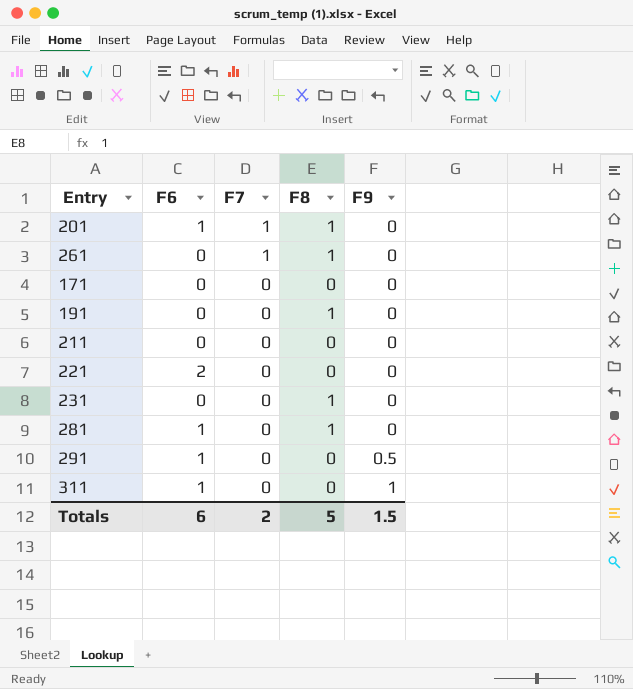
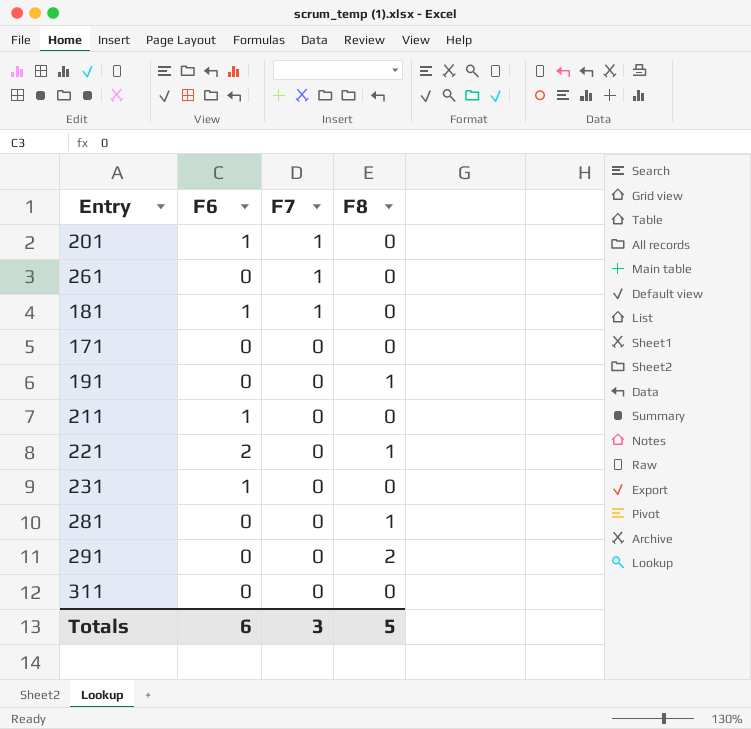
column F9 | position: 5 -> none
201 | F8: 1 -> 0
261 | F8: 1 -> 0
row 181: none -> 1 | 1 | 0
211 | F6: 0 -> 1
221 | F8: 0 -> 1
231 | F6: 0 -> 1
231 | F8: 1 -> 0
281 | F6: 1 -> 0
291 | F6: 1 -> 0
291 | F8: 0 -> 2
311 | F6: 1 -> 0
Totals | F7: 2 -> 3

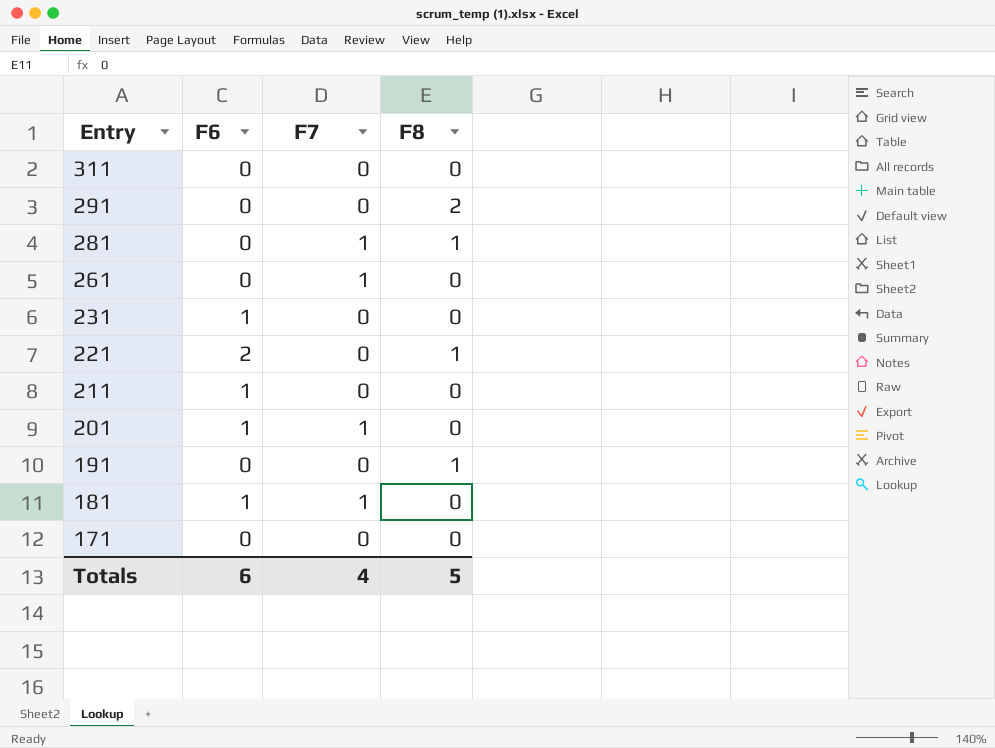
row order: F7 descending -> Entry descending
281 | F7: 0 -> 1
Totals | F7: 3 -> 4

